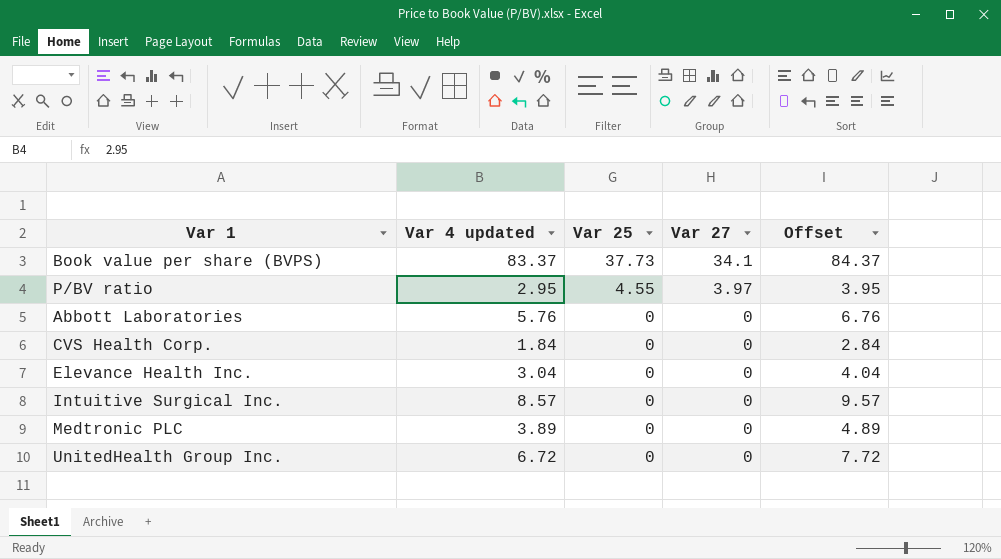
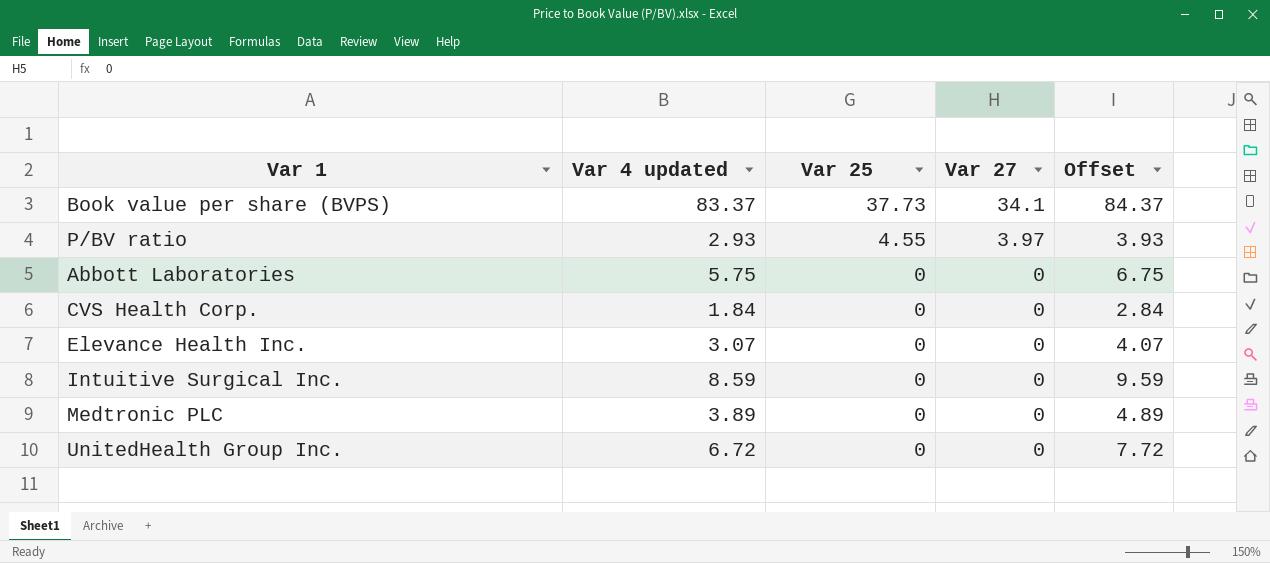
P/BV ratio | Var 4 updated: 2.95 -> 2.93
P/BV ratio | Offset: 3.95 -> 3.93
Abbott Laboratories | Var 4 updated: 5.76 -> 5.75
Abbott Laboratories | Offset: 6.76 -> 6.75
Elevance Health Inc. | Var 4 updated: 3.04 -> 3.07
Elevance Health Inc. | Offset: 4.04 -> 4.07
Intuitive Surgical Inc. | Var 4 updated: 8.57 -> 8.59
Intuitive Surgical Inc. | Offset: 9.57 -> 9.59

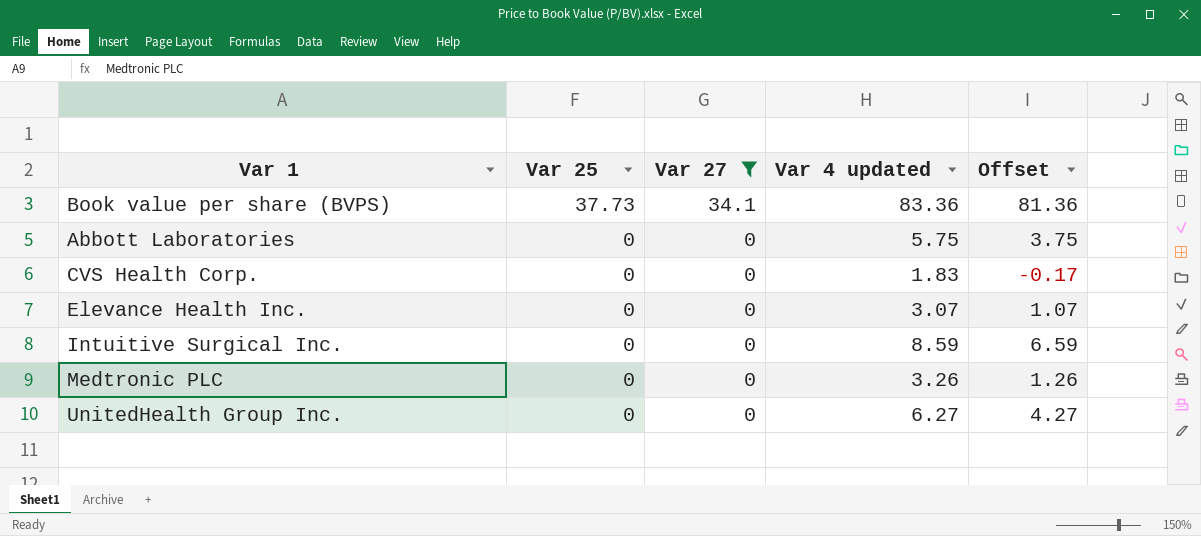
filter: none -> Var 27 != 3.97
column Var 4 updated | position: 2 -> 4
column Offset | formula: [Var 4 updated] + 1 -> [Var 4 updated] - 2
Book value per share (BVPS) | Var 4 updated: 83.37 -> 83.36
CVS Health Corp. | Var 4 updated: 1.84 -> 1.83
Medtronic PLC | Var 4 updated: 3.89 -> 3.26
UnitedHealth Group Inc. | Var 4 updated: 6.72 -> 6.27

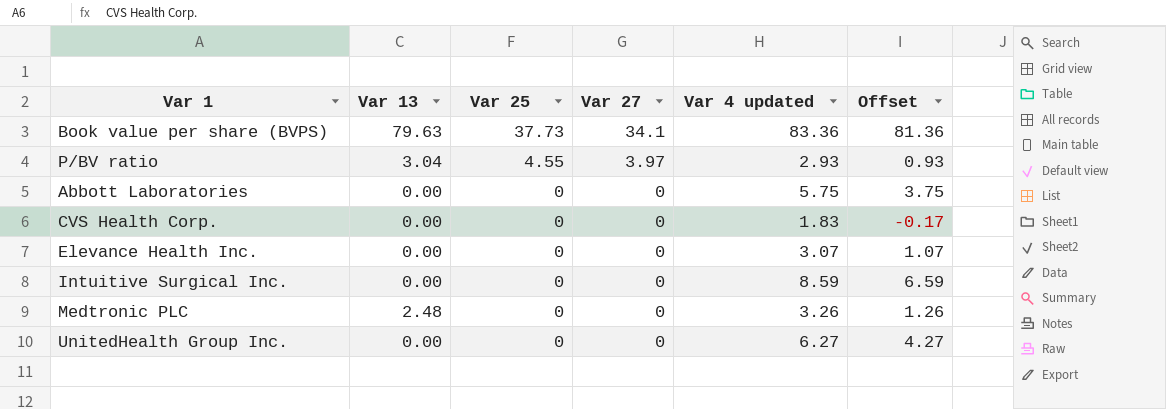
filter: Var 27 != 3.97 -> none
column Var 13 | position: none -> 2

